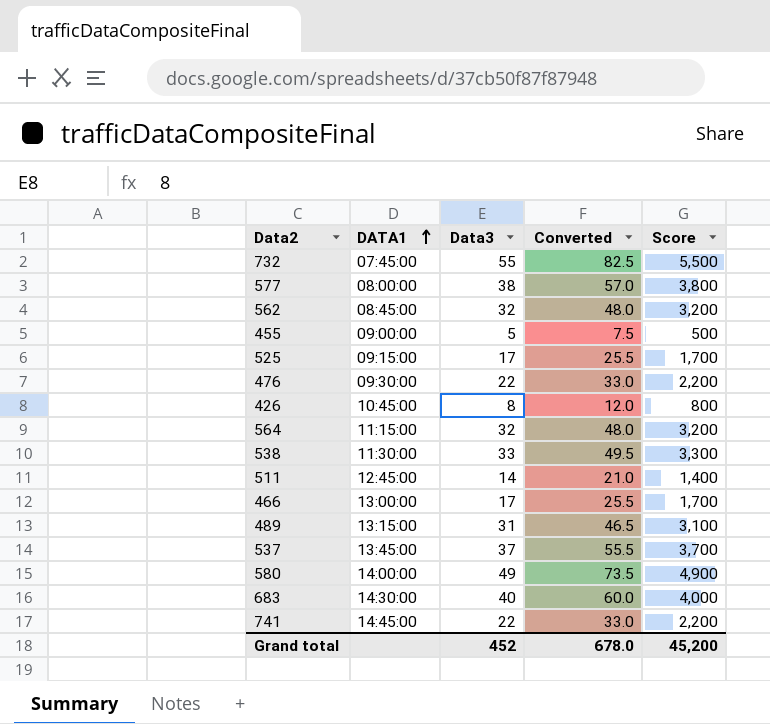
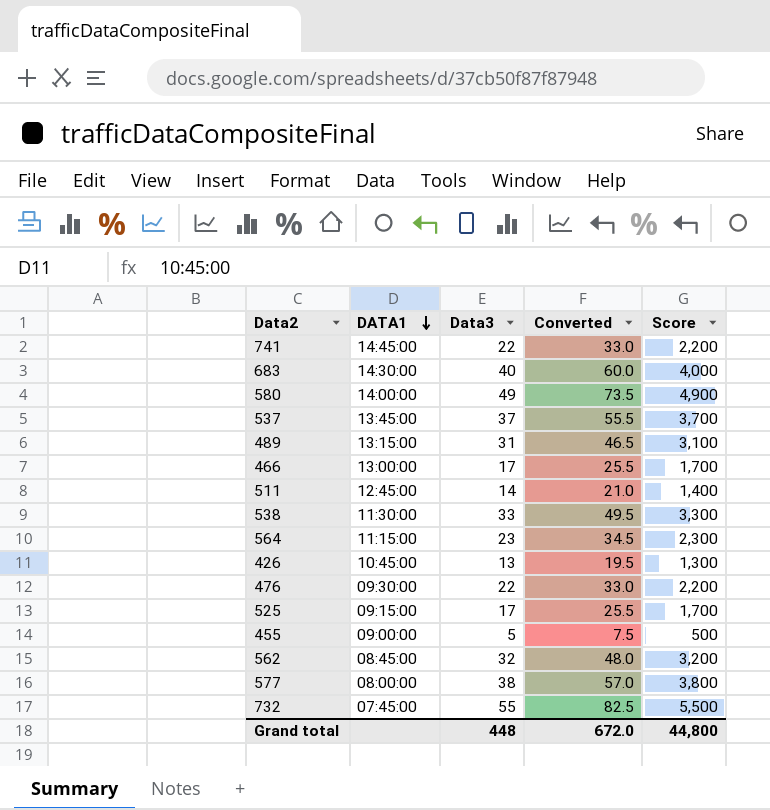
row order: DATA1 ascending -> DATA1 descending
564 | Data3: 32 -> 23
564 | Converted: 48.0 -> 34.5
564 | Score: 3,200 -> 2,300
426 | Data3: 8 -> 13
426 | Converted: 12.0 -> 19.5
426 | Score: 800 -> 1,300
Grand total | Data3: 452 -> 448
Grand total | Converted: 678.0 -> 672.0
Grand total | Score: 45,200 -> 44,800

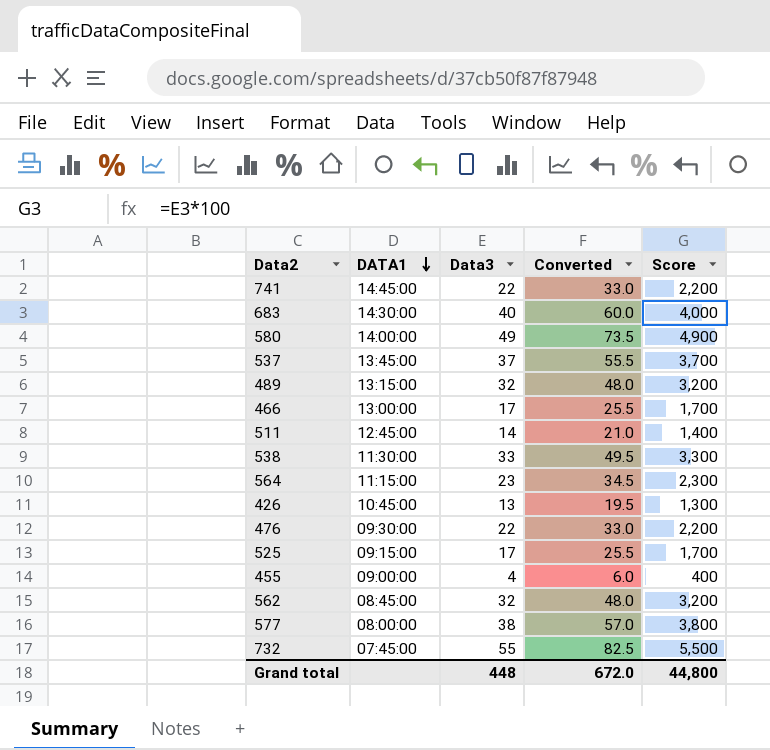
489 | Data3: 31 -> 32
489 | Converted: 46.5 -> 48.0
489 | Score: 3,100 -> 3,200
455 | Data3: 5 -> 4
455 | Converted: 7.5 -> 6.0
455 | Score: 500 -> 400

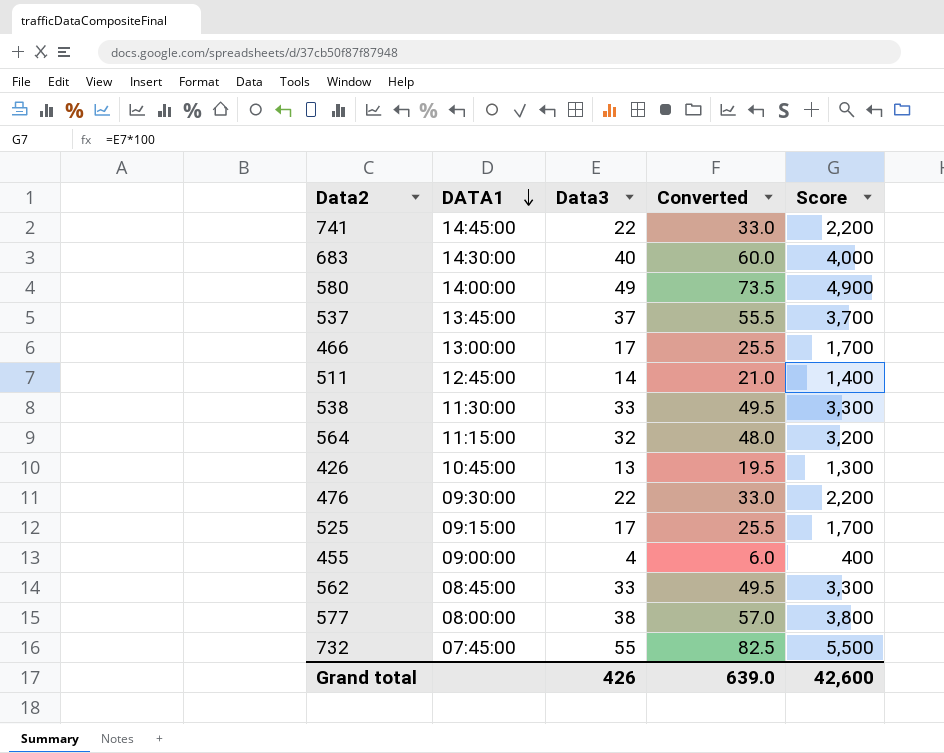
row 489: 13:15:00 | 32 | 48.0 | 3,200 -> none
564 | Data3: 23 -> 32
564 | Converted: 34.5 -> 48.0
564 | Score: 2,300 -> 3,200
562 | Data3: 32 -> 33
562 | Converted: 48.0 -> 49.5
562 | Score: 3,200 -> 3,300
Grand total | Data3: 448 -> 426
Grand total | Converted: 672.0 -> 639.0
Grand total | Score: 44,800 -> 42,600

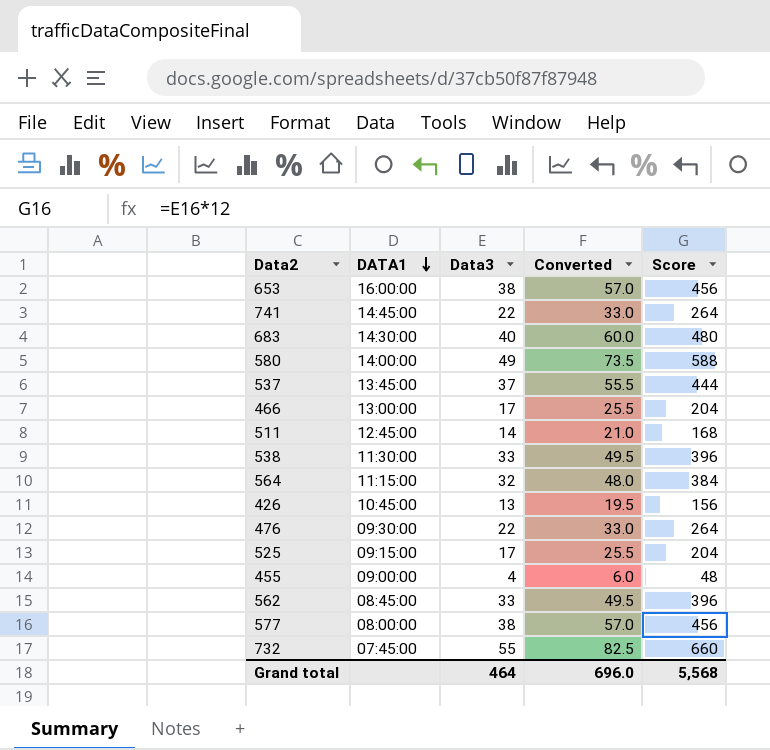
column Score | formula: [Data3] * 100 -> [Data3] * 12
row 653: none -> 16:00:00 | 38 | 57.0 | 456
Grand total | Data3: 426 -> 464
Grand total | Converted: 639.0 -> 696.0
Grand total | Score: 42,600 -> 5,568

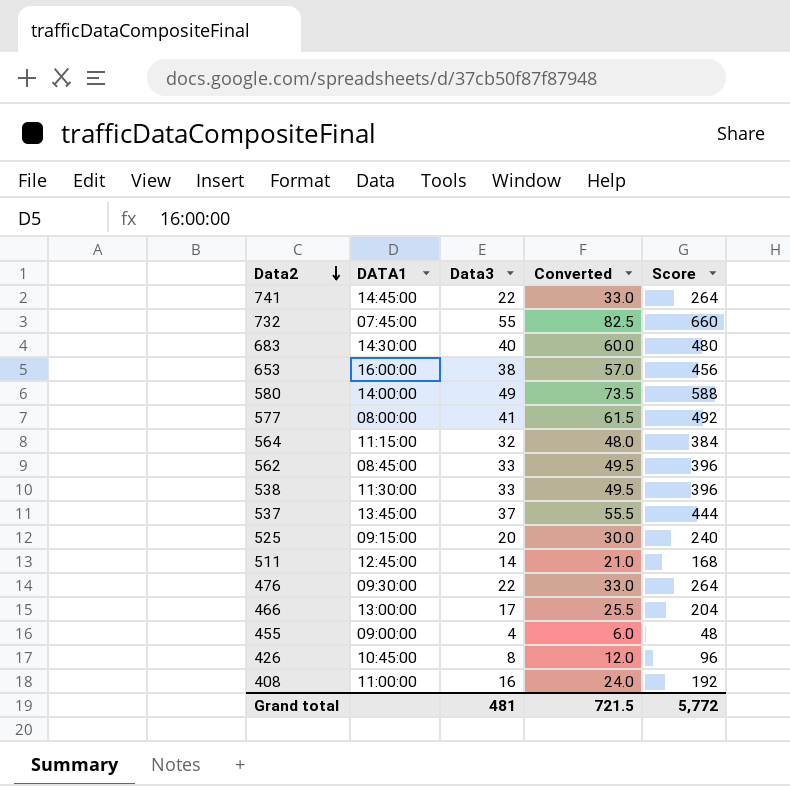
row order: DATA1 descending -> Data2 descending
577 | Data3: 38 -> 41
577 | Converted: 57.0 -> 61.5
577 | Score: 456 -> 492
525 | Data3: 17 -> 20
525 | Converted: 25.5 -> 30.0
525 | Score: 204 -> 240
426 | Data3: 13 -> 8
426 | Converted: 19.5 -> 12.0
426 | Score: 156 -> 96
row 408: none -> 11:00:00 | 16 | 24.0 | 192
Grand total | Data3: 464 -> 481
Grand total | Converted: 696.0 -> 721.5
Grand total | Score: 5,568 -> 5,772

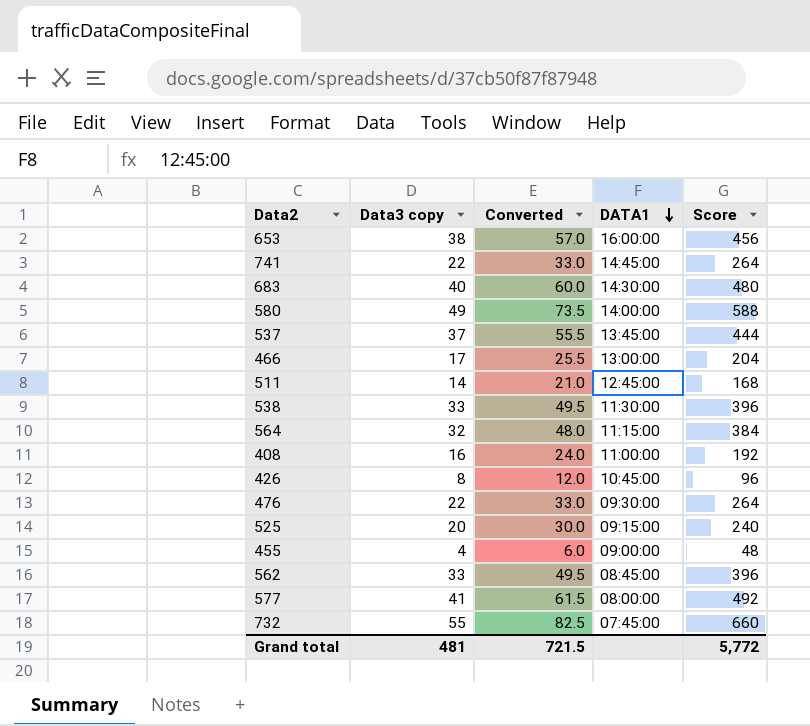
row order: Data2 descending -> DATA1 descending
column name: Data3 -> Data3 copy
column DATA1 | position: 2 -> 4

